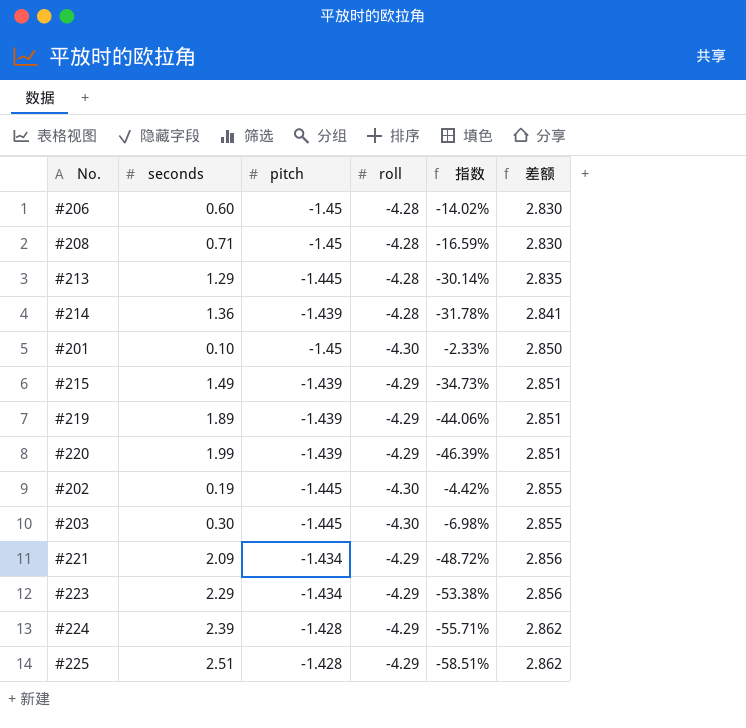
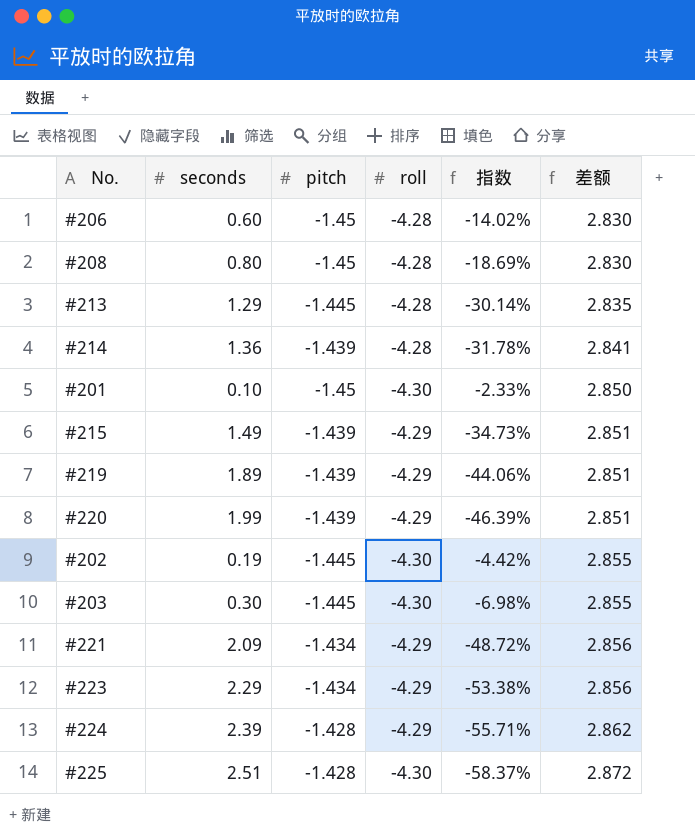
#208 | seconds: 0.71 -> 0.80
#208 | 指数: -16.59% -> -18.69%
#225 | roll: -4.29 -> -4.30
#225 | 指数: -58.51% -> -58.37%
#225 | 差额: 2.862 -> 2.872

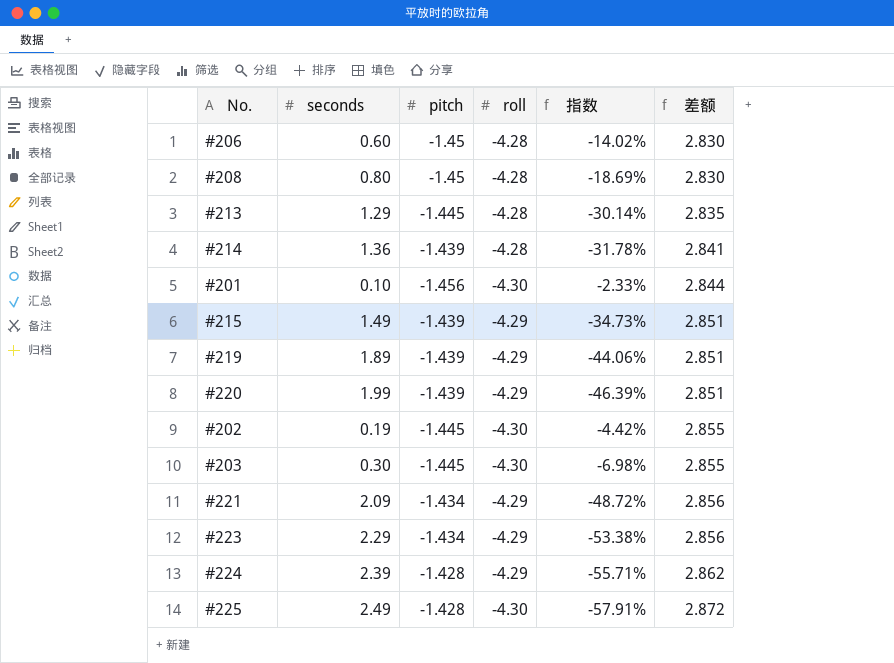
#201 | pitch: -1.45 -> -1.456
#201 | 差额: 2.850 -> 2.844
#225 | seconds: 2.51 -> 2.49
#225 | 指数: -58.37% -> -57.91%

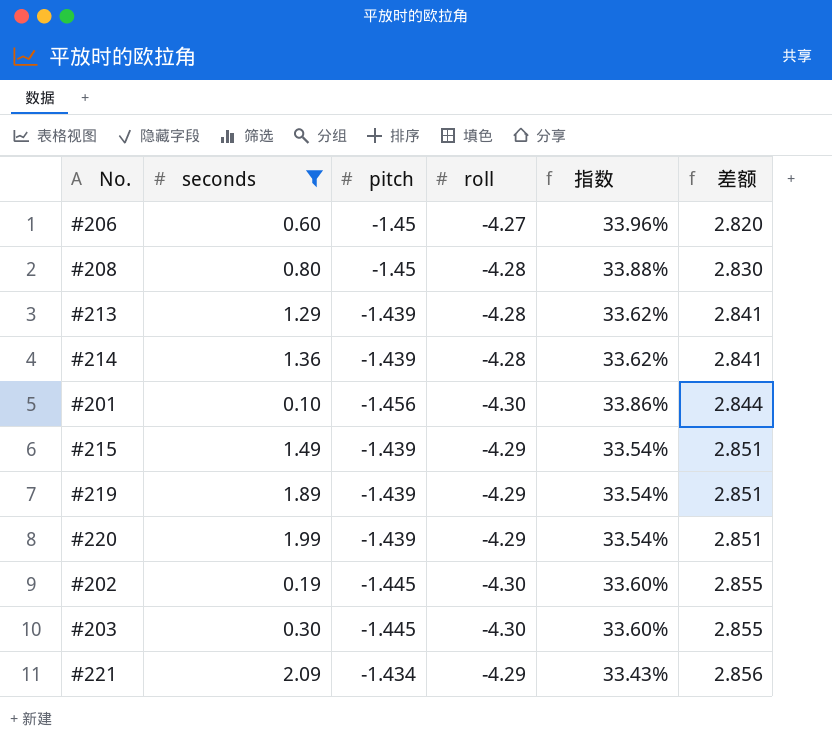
filter: none -> seconds <= 2.09
column 指数 | formula: [seconds] / [roll] -> [pitch] / [roll]
#206 | roll: -4.28 -> -4.27
#206 | 差额: 2.830 -> 2.820
#213 | pitch: -1.445 -> -1.439
#213 | 差额: 2.835 -> 2.841

